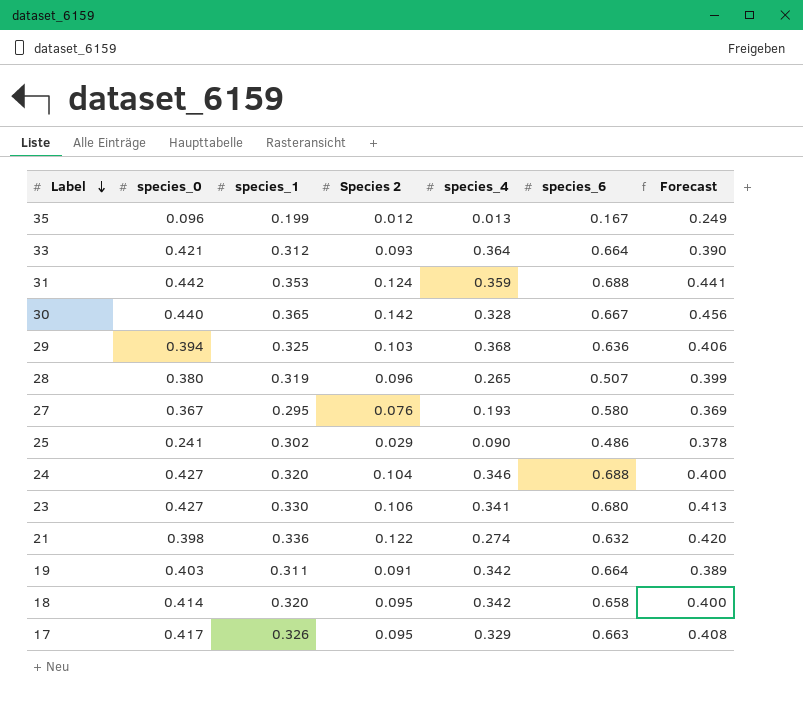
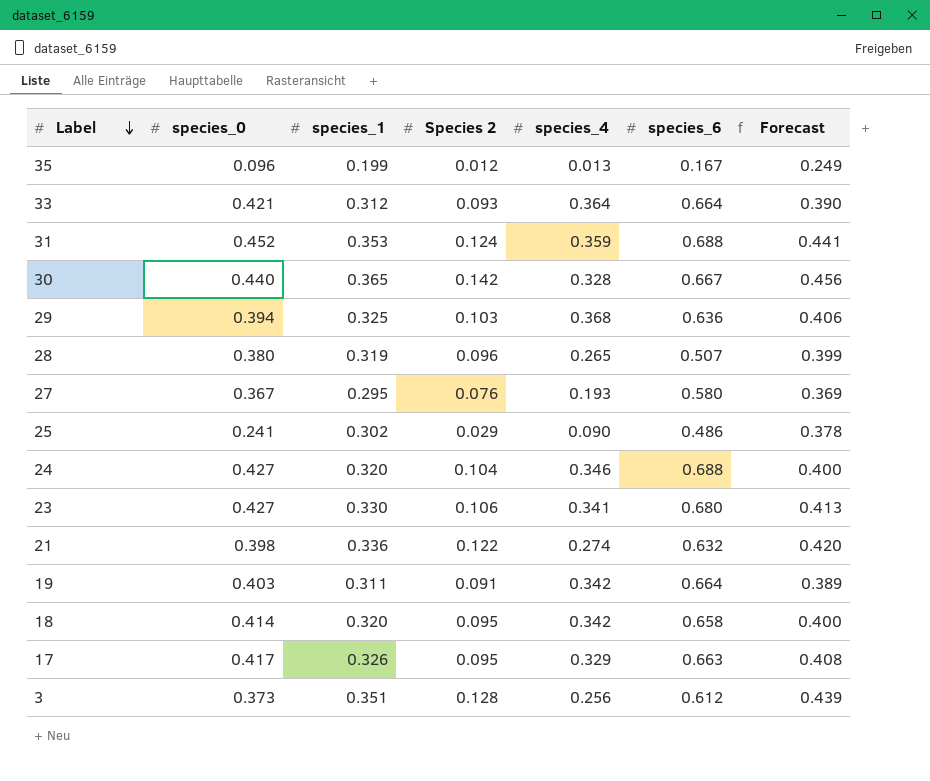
31 | species_0: 0.442 -> 0.452
row 3: none -> 0.373 | 0.351 | 0.128 | 0.256 | 0.612 | 0.439

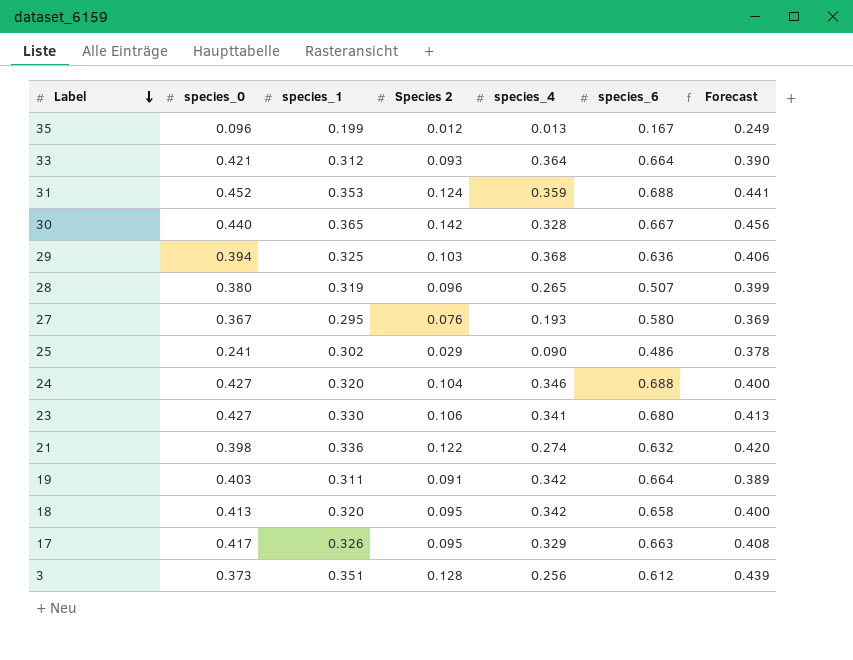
18 | species_0: 0.414 -> 0.413

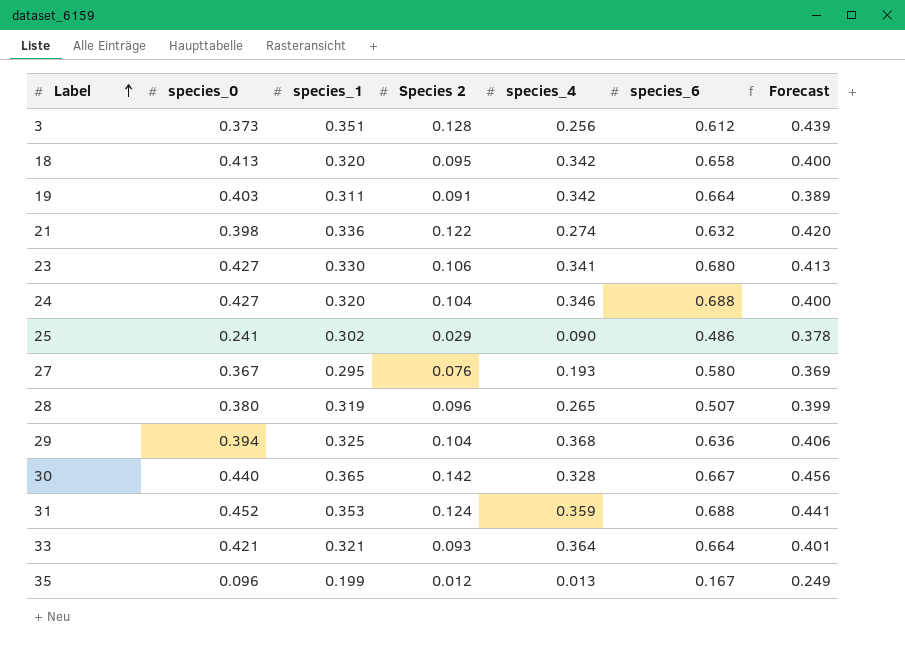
row order: Label descending -> Label ascending
row 17: 0.417 | 0.326 | 0.095 | 0.329 | 0.663 | 0.408 -> none
29 | Species 2: 0.103 -> 0.104
33 | species_1: 0.312 -> 0.321
33 | Forecast: 0.390 -> 0.401

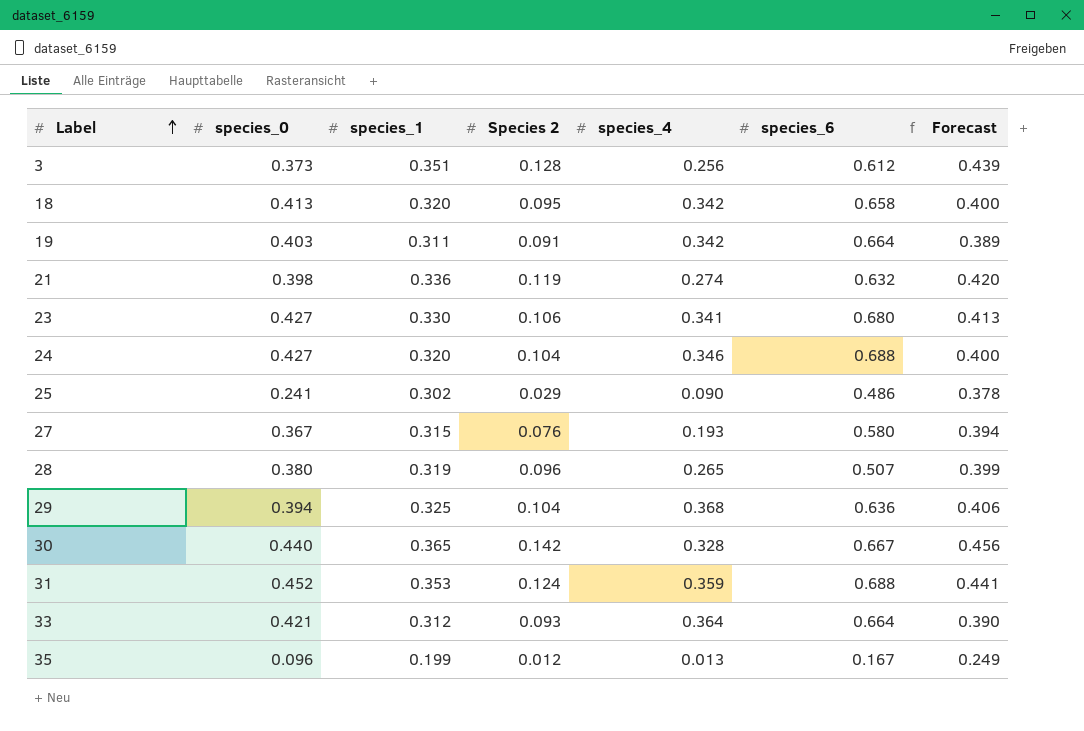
21 | Species 2: 0.122 -> 0.119
27 | species_1: 0.295 -> 0.315
27 | Forecast: 0.369 -> 0.394
33 | species_1: 0.321 -> 0.312
33 | Forecast: 0.401 -> 0.390

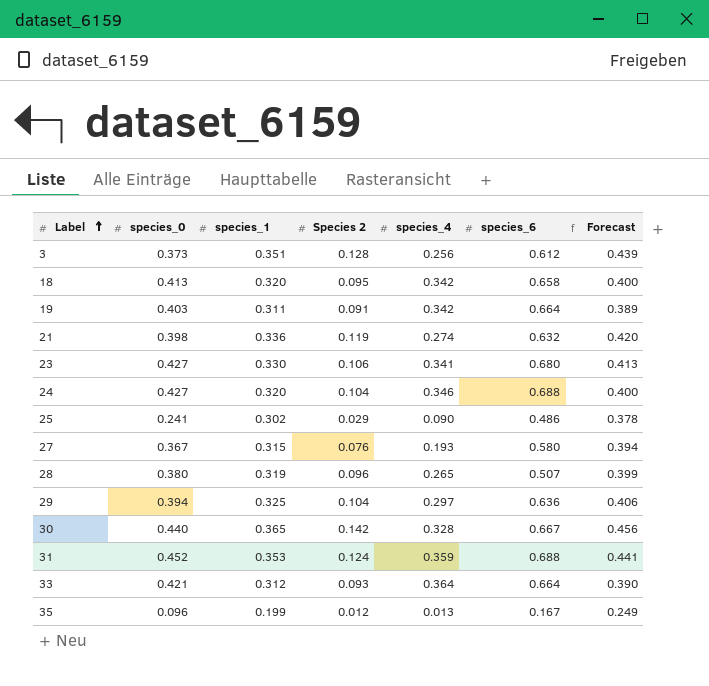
29 | species_4: 0.368 -> 0.297

